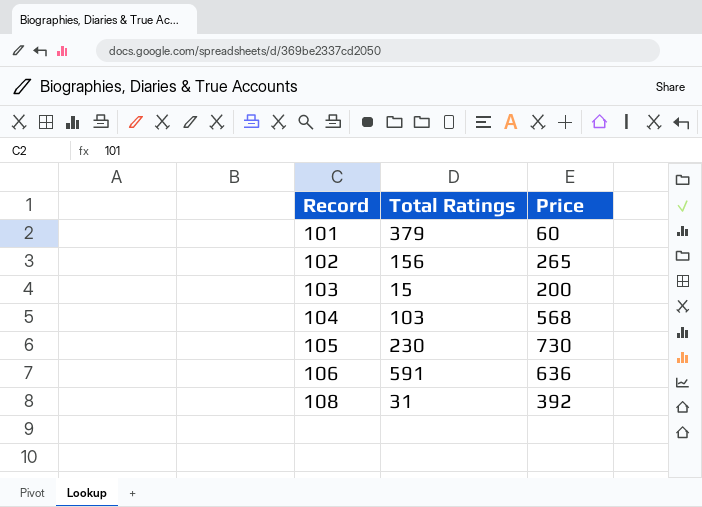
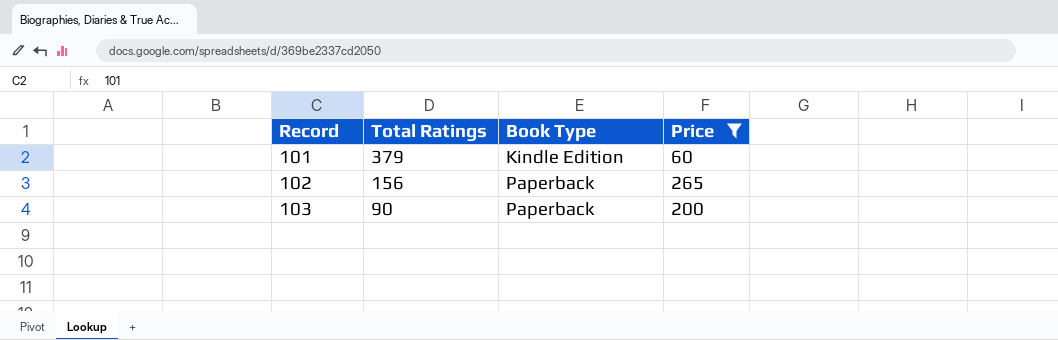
filter: none -> Price <= 265
column Book Type | position: none -> 3
103 | Total Ratings: 15 -> 90

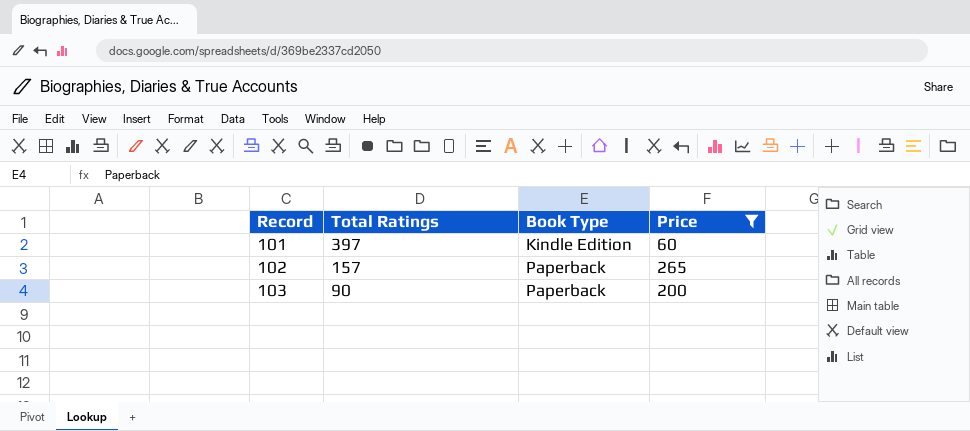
101 | Total Ratings: 379 -> 397
102 | Total Ratings: 156 -> 157

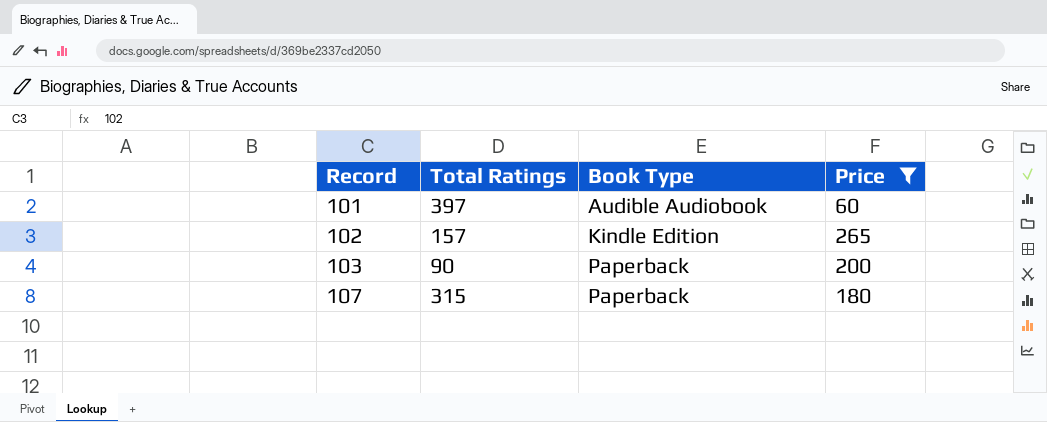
101 | Book Type: Kindle Edition -> Audible Audiobook
102 | Book Type: Paperback -> Kindle Edition
row 107: none -> 315 | Paperback | 180

